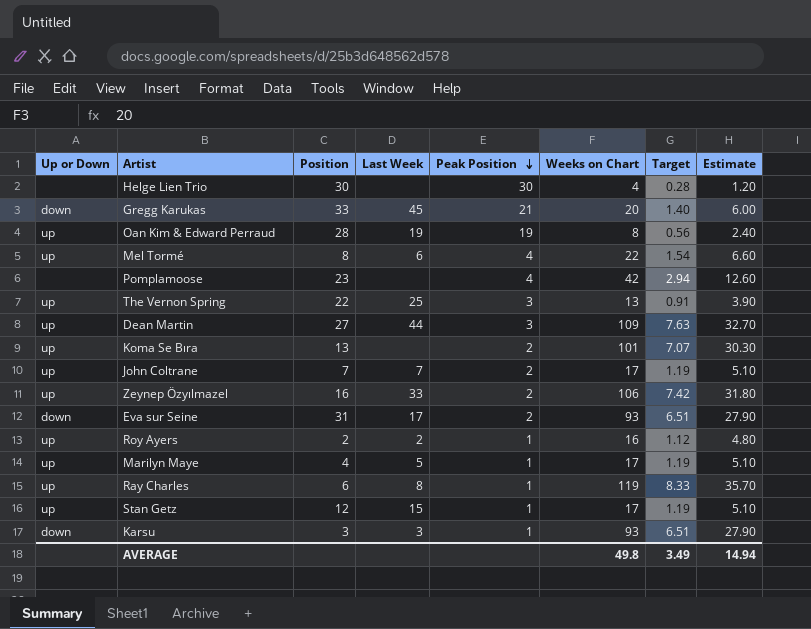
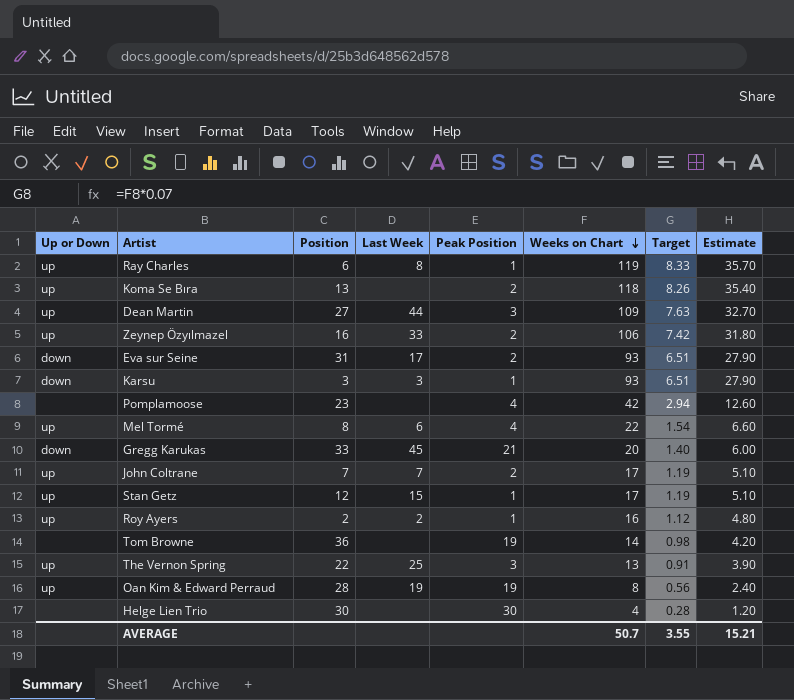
row order: Peak Position descending -> Weeks on Chart descending
row Marilyn Maye: up | 4 | 5 | 1 | 17 | 1.19 | 5.10 -> none
Koma Se Bıra | Weeks on Chart: 101 -> 118
Koma Se Bıra | Target: 7.07 -> 8.26
Koma Se Bıra | Estimate: 30.30 -> 35.40
row Tom Browne: none -> none | 36 | none | 19 | 14 | 0.98 | 4.20
AVERAGE | Weeks on Chart: 49.8 -> 50.7
AVERAGE | Target: 3.49 -> 3.55
AVERAGE | Estimate: 14.94 -> 15.21

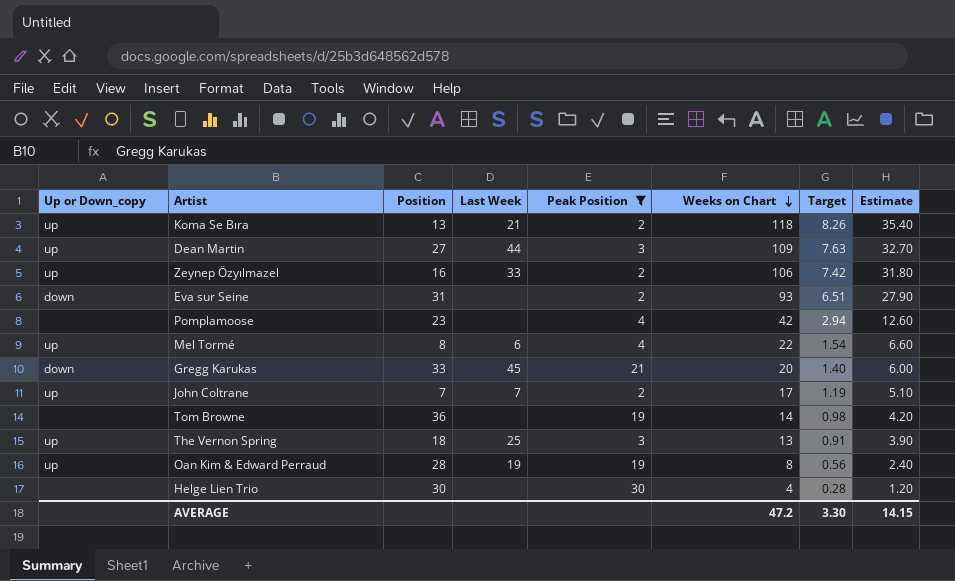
filter: none -> Peak Position != 1
column name: Up or Down -> Up or Down_copy
Koma Se Bıra | Last Week: none -> 21
Eva sur Seine | Last Week: 17 -> none
The Vernon Spring | Position: 22 -> 18
AVERAGE | Weeks on Chart: 50.7 -> 47.2
AVERAGE | Target: 3.55 -> 3.30
AVERAGE | Estimate: 15.21 -> 14.15

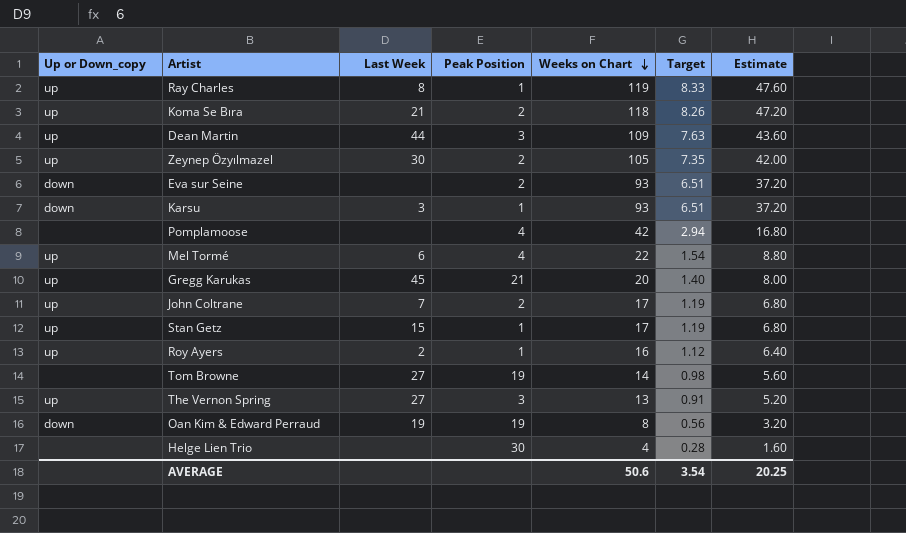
filter: Peak Position != 1 -> none
column Position | position: 3 -> none
column Estimate | formula: [Weeks on Chart] * 0.3 -> [Weeks on Chart] * 0.4
Zeynep Özyılmazel | Last Week: 33 -> 30
Zeynep Özyılmazel | Weeks on Chart: 106 -> 105
Zeynep Özyılmazel | Target: 7.42 -> 7.35
Gregg Karukas | Up or Down_copy: down -> up
Tom Browne | Last Week: none -> 27
The Vernon Spring | Last Week: 25 -> 27
Oan Kim & Edward Perraud | Up or Down_copy: up -> down
AVERAGE | Weeks on Chart: 47.2 -> 50.6
AVERAGE | Target: 3.30 -> 3.54
AVERAGE | Estimate: 14.15 -> 20.25

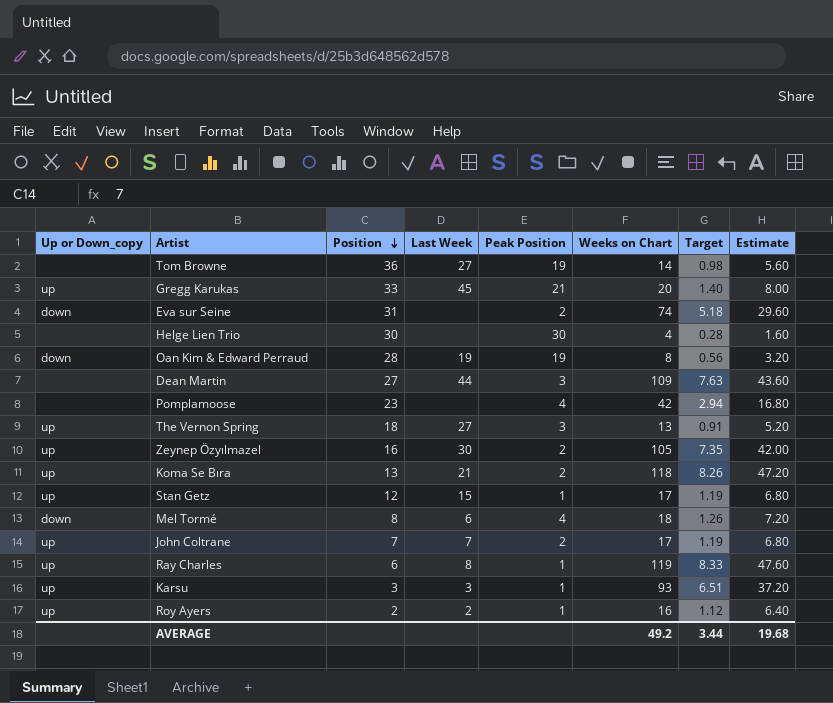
row order: Weeks on Chart descending -> Position descending
column Position | position: none -> 3
Eva sur Seine | Weeks on Chart: 93 -> 74
Eva sur Seine | Target: 6.51 -> 5.18
Eva sur Seine | Estimate: 37.20 -> 29.60
Dean Martin | Up or Down_copy: up -> none
Mel Tormé | Up or Down_copy: up -> down
Mel Tormé | Weeks on Chart: 22 -> 18
Mel Tormé | Target: 1.54 -> 1.26
Mel Tormé | Estimate: 8.80 -> 7.20
Karsu | Up or Down_copy: down -> up
AVERAGE | Weeks on Chart: 50.6 -> 49.2
AVERAGE | Target: 3.54 -> 3.44
AVERAGE | Estimate: 20.25 -> 19.68

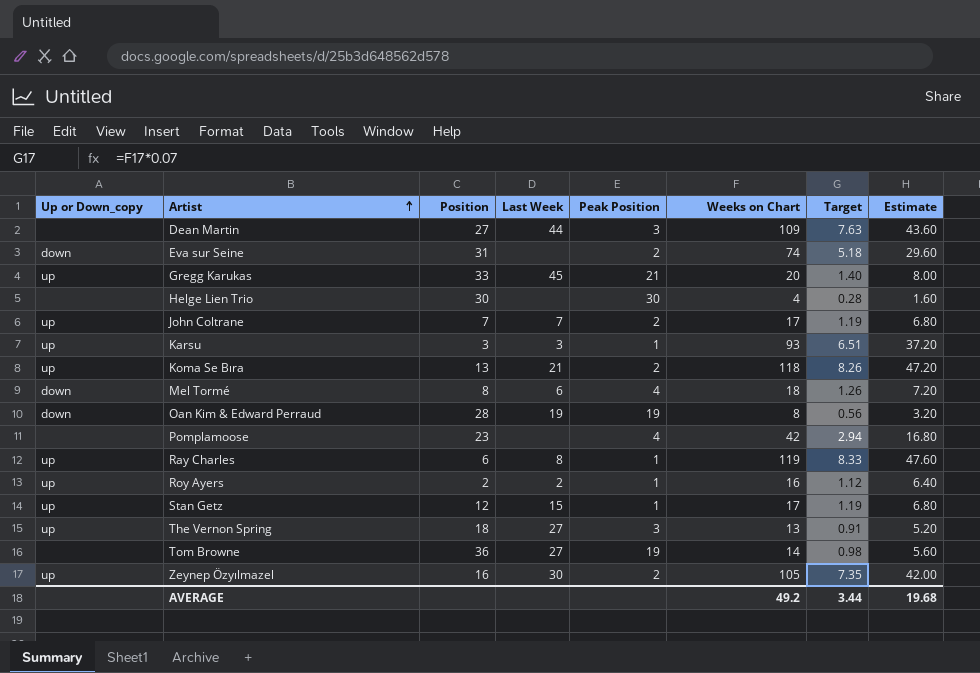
row order: Position descending -> Artist ascending

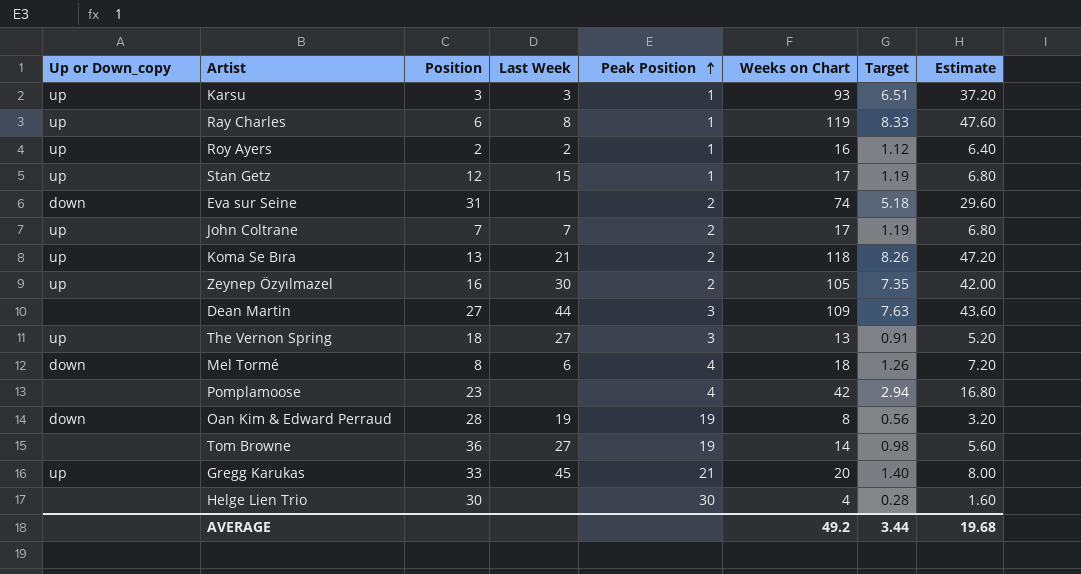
row order: Artist ascending -> Peak Position ascending

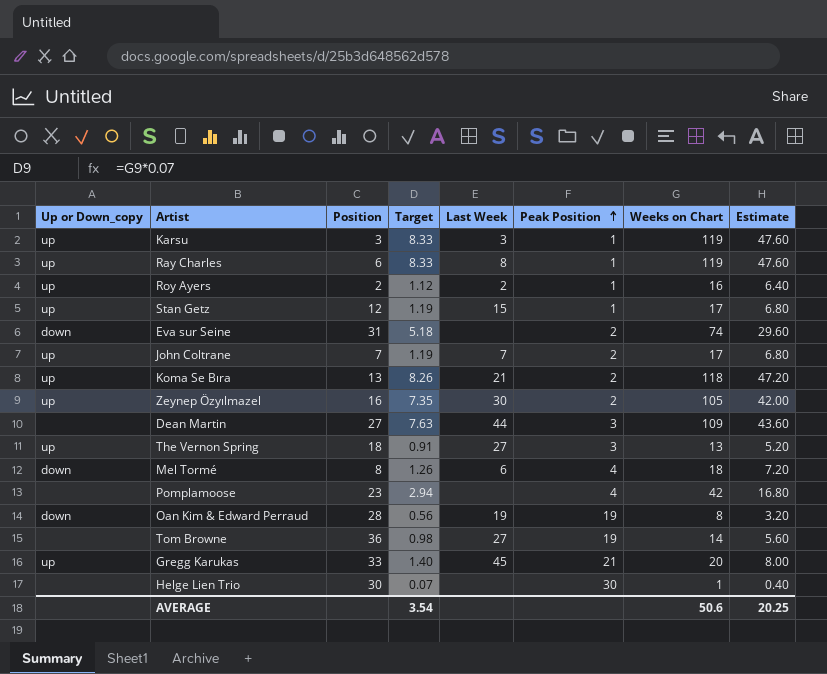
column Target | position: 7 -> 4
Karsu | Target: 6.51 -> 8.33
Karsu | Weeks on Chart: 93 -> 119
Karsu | Estimate: 37.20 -> 47.60
Helge Lien Trio | Target: 0.28 -> 0.07
Helge Lien Trio | Weeks on Chart: 4 -> 1
Helge Lien Trio | Estimate: 1.60 -> 0.40
AVERAGE | Target: 3.44 -> 3.54
AVERAGE | Weeks on Chart: 49.2 -> 50.6
AVERAGE | Estimate: 19.68 -> 20.25

